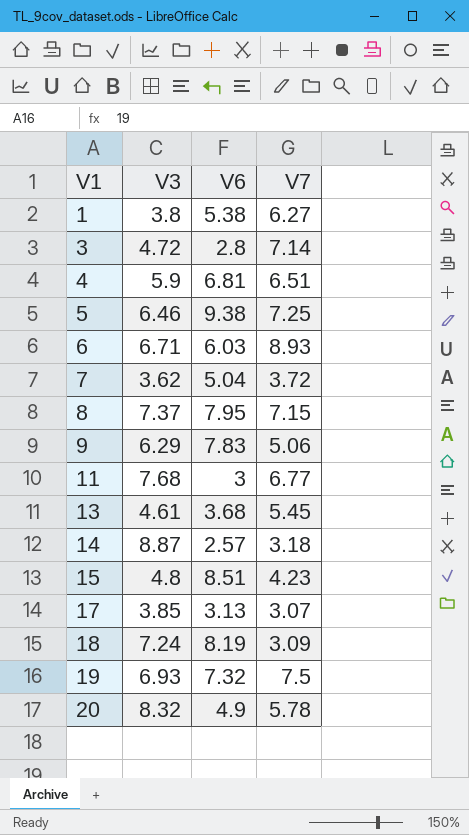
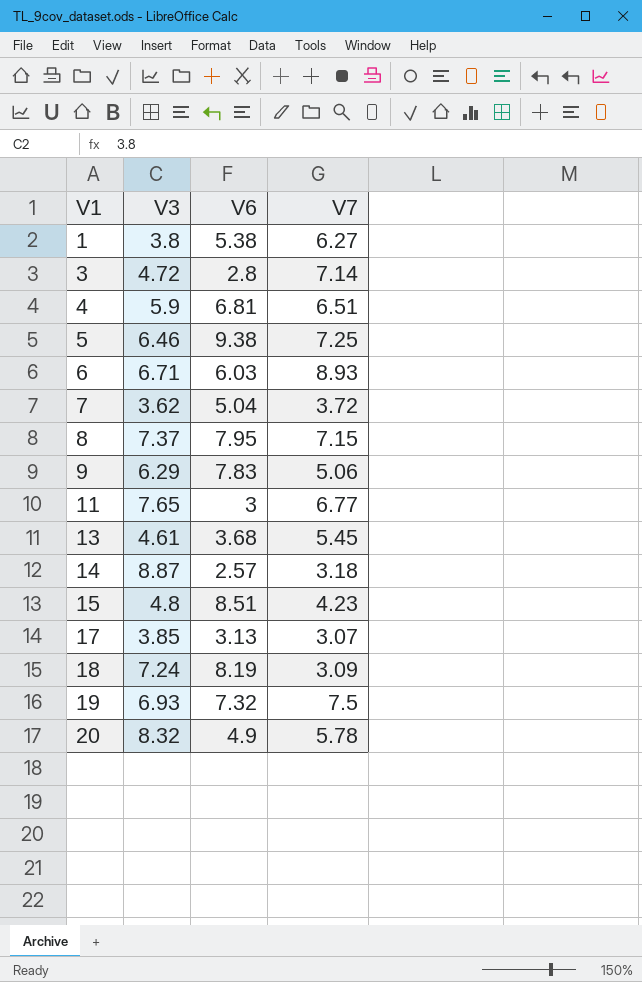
11 | V3: 7.68 -> 7.65

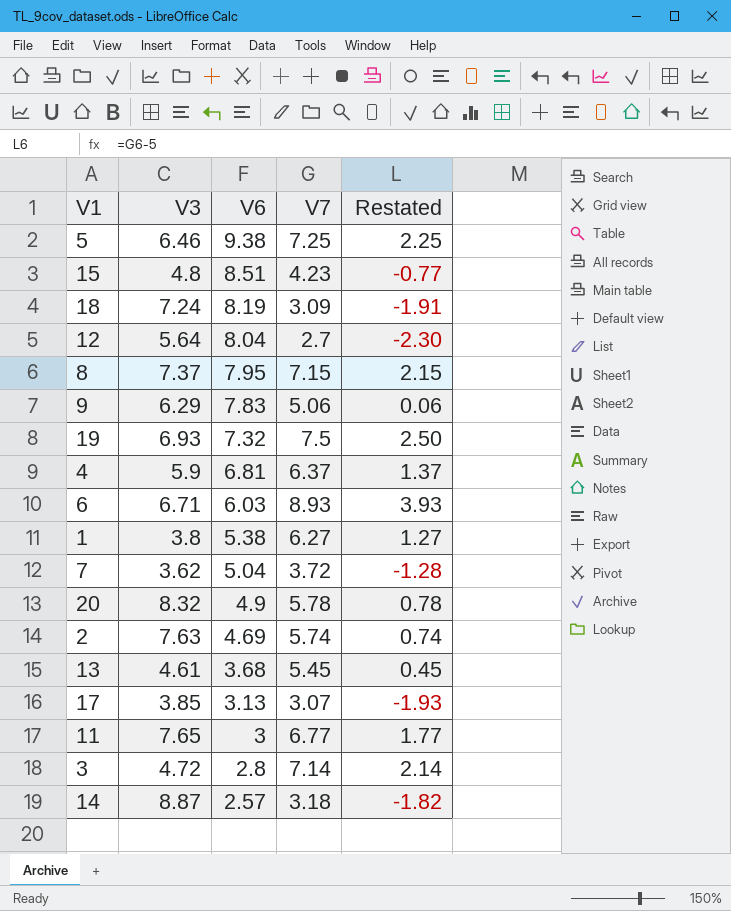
row order: V1 ascending -> V6 descending
column Restated | formula: none -> [V7] - 5
row 12: none -> 5.64 | 8.04 | 2.7 | -2.30
4 | V7: 6.51 -> 6.37
row 2: none -> 7.63 | 4.69 | 5.74 | 0.74

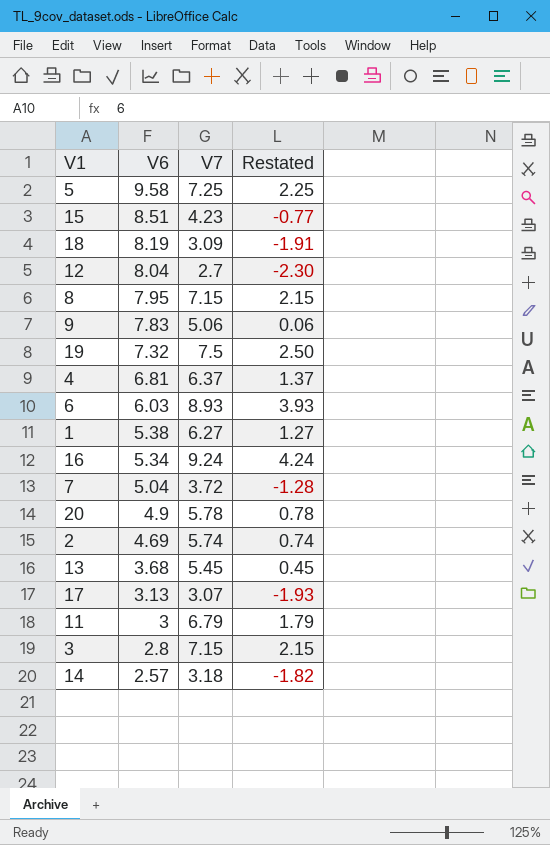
column V3 | position: 2 -> none
5 | V6: 9.38 -> 9.58
row 16: none -> 5.34 | 9.24 | 4.24
11 | V7: 6.77 -> 6.79
11 | Restated: 1.77 -> 1.79
3 | V7: 7.14 -> 7.15
3 | Restated: 2.14 -> 2.15

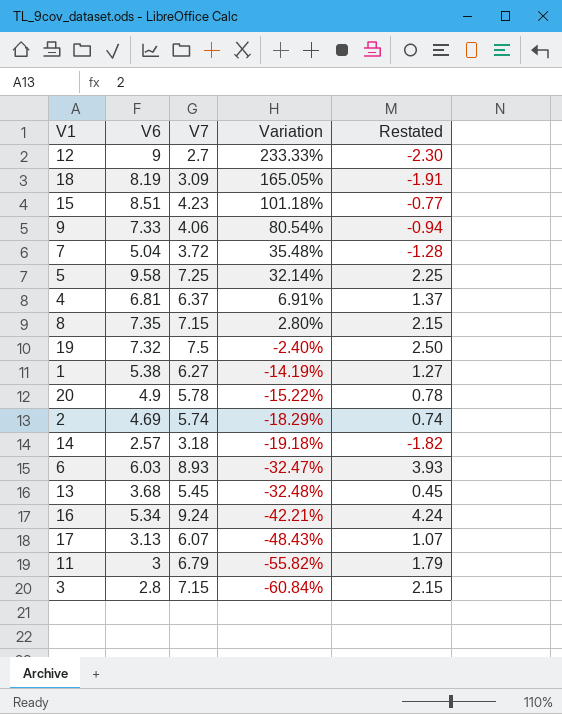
row order: V6 descending -> Variation descending
column Variation | formula: none -> ([V6] - [V7]) / [V7]
12 | V6: 8.04 -> 9
9 | V6: 7.83 -> 7.33
9 | V7: 5.06 -> 4.06
9 | Restated: 0.06 -> -0.94
8 | V6: 7.95 -> 7.35
17 | V7: 3.07 -> 6.07
17 | Restated: -1.93 -> 1.07

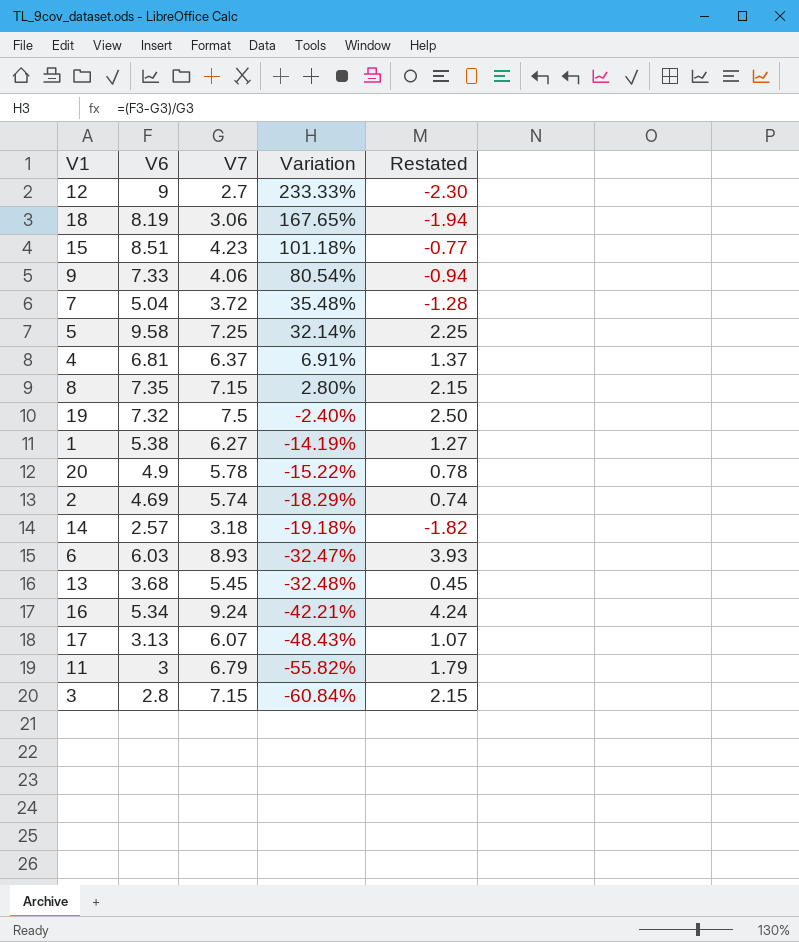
18 | V7: 3.09 -> 3.06
18 | Variation: 165.05% -> 167.65%
18 | Restated: -1.91 -> -1.94

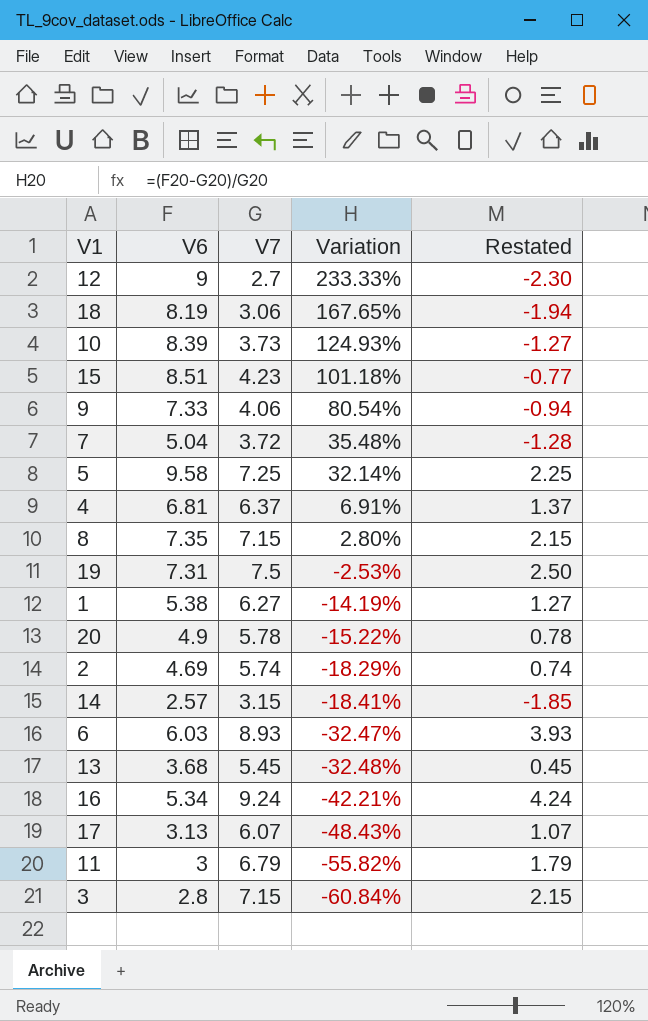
row 10: none -> 8.39 | 3.73 | 124.93% | -1.27
19 | V6: 7.32 -> 7.31
19 | Variation: -2.40% -> -2.53%
14 | V7: 3.18 -> 3.15
14 | Variation: -19.18% -> -18.41%
14 | Restated: -1.82 -> -1.85

